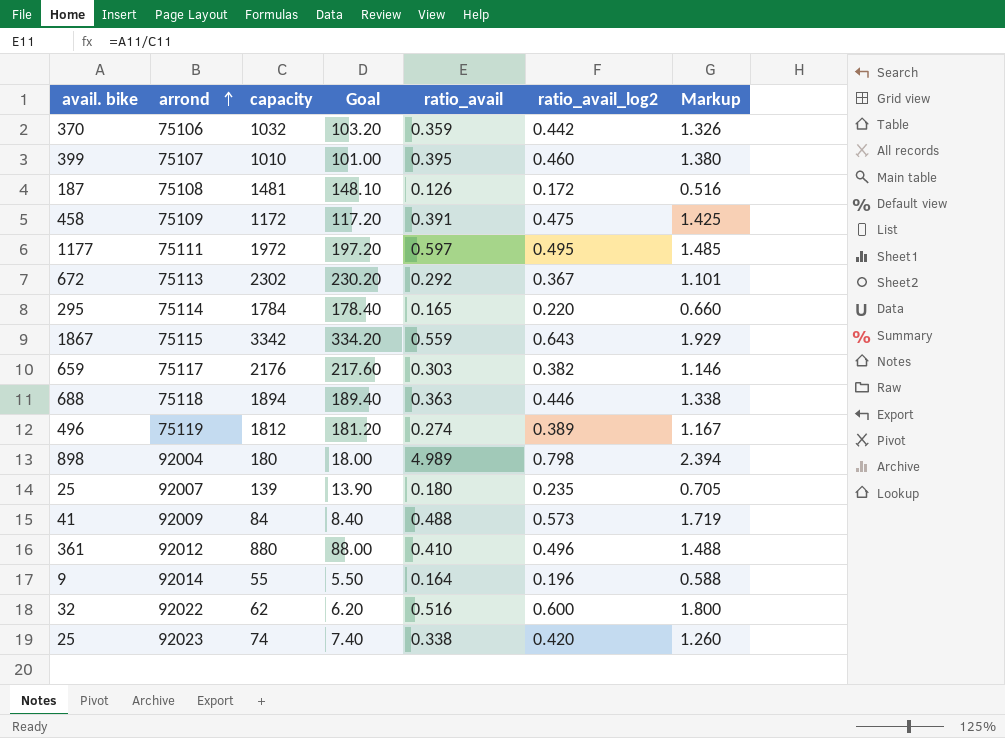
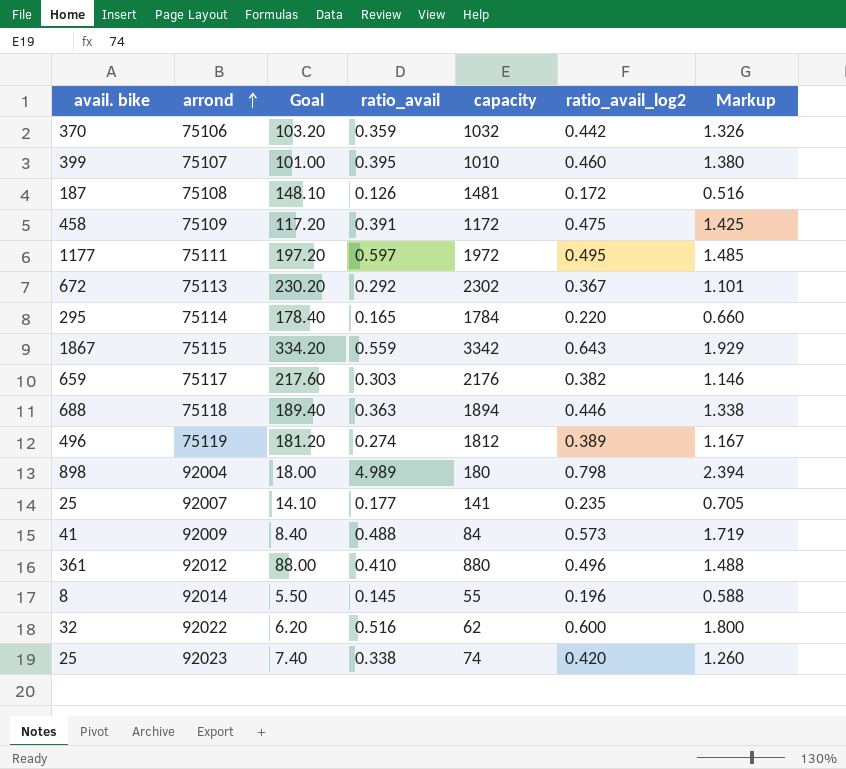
column capacity | position: 3 -> 5
92007 | Goal: 13.90 -> 14.10
92007 | ratio_avail: 0.180 -> 0.177
92007 | capacity: 139 -> 141
92014 | avail. bike: 9 -> 8
92014 | ratio_avail: 0.164 -> 0.145

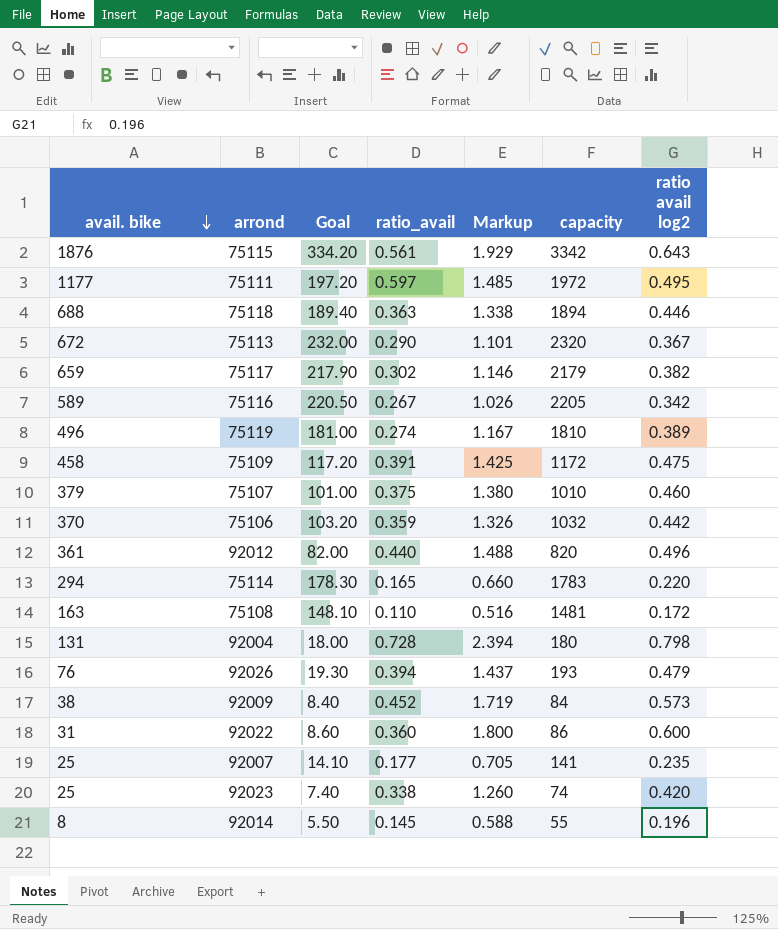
row order: arrond ascending -> avail. bike descending
column Markup | position: 7 -> 5
column name: ratio_avail_log2 -> ratio avail log2
75115 | avail. bike: 1867 -> 1876
75115 | ratio_avail: 0.559 -> 0.561
75113 | Goal: 230.20 -> 232.00
75113 | ratio_avail: 0.292 -> 0.290
75113 | capacity: 2302 -> 2320
75117 | Goal: 217.60 -> 217.90
75117 | ratio_avail: 0.303 -> 0.302
75117 | capacity: 2176 -> 2179
row 75116: none -> 589 | 220.50 | 0.267 | 1.026 | 2205 | 0.342
75119 | Goal: 181.20 -> 181.00
75119 | capacity: 1812 -> 1810
75107 | avail. bike: 399 -> 379
75107 | ratio_avail: 0.395 -> 0.375
92012 | Goal: 88.00 -> 82.00
92012 | ratio_avail: 0.410 -> 0.440
92012 | capacity: 880 -> 820
75114 | avail. bike: 295 -> 294
75114 | Goal: 178.40 -> 178.30
75114 | capacity: 1784 -> 1783
75108 | avail. bike: 187 -> 163
75108 | ratio_avail: 0.126 -> 0.110
92004 | avail. bike: 898 -> 131
92004 | ratio_avail: 4.989 -> 0.728
row 92026: none -> 76 | 19.30 | 0.394 | 1.437 | 193 | 0.479
92009 | avail. bike: 41 -> 38
92009 | ratio_avail: 0.488 -> 0.452
92022 | avail. bike: 32 -> 31
92022 | Goal: 6.20 -> 8.60
92022 | ratio_avail: 0.516 -> 0.360
92022 | capacity: 62 -> 86

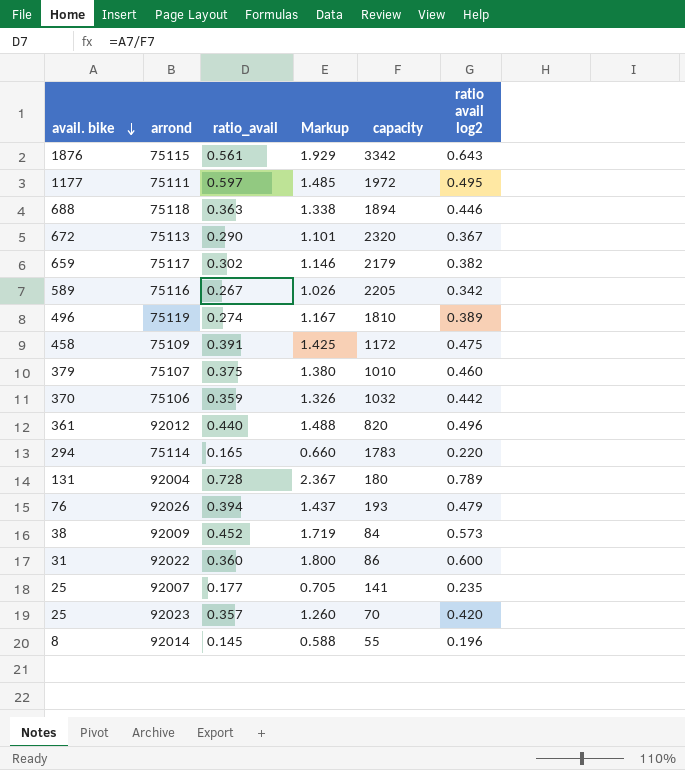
column Goal | formula: [capacity] * 0.1 -> none
row 75108: 163 | 148.10 | 0.110 | 0.516 | 1481 | 0.172 -> none
92004 | Markup: 2.394 -> 2.367
92004 | ratio avail log2: 0.798 -> 0.789
92023 | ratio_avail: 0.338 -> 0.357
92023 | capacity: 74 -> 70

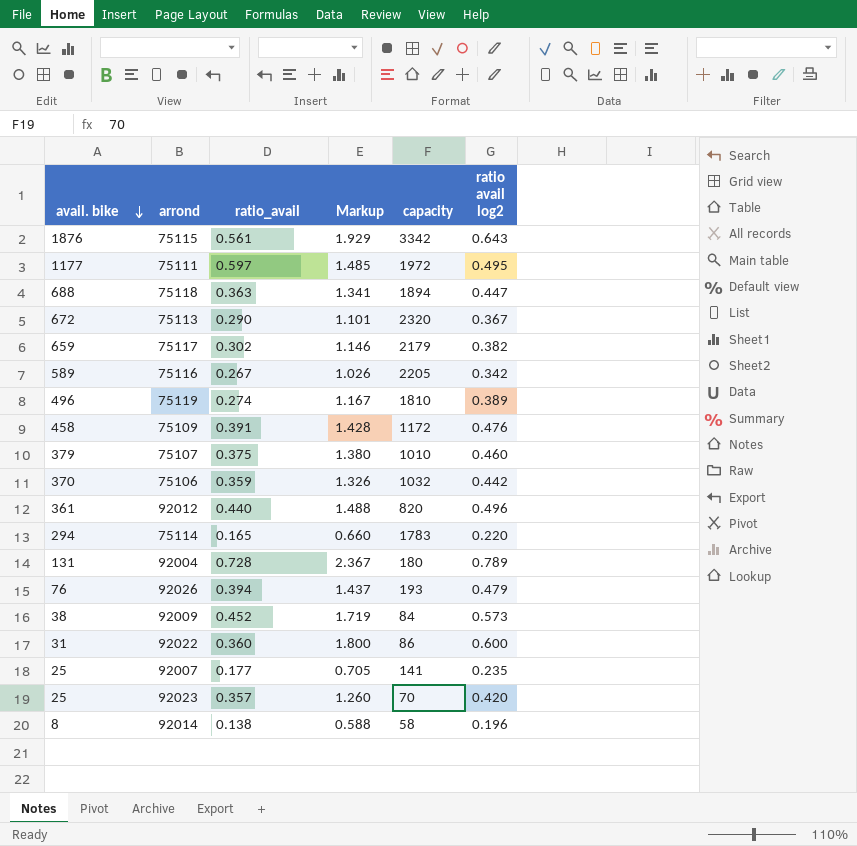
75118 | Markup: 1.338 -> 1.341
75118 | ratio avail log2: 0.446 -> 0.447
75109 | Markup: 1.425 -> 1.428
75109 | ratio avail log2: 0.475 -> 0.476
92014 | ratio_avail: 0.145 -> 0.138
92014 | capacity: 55 -> 58

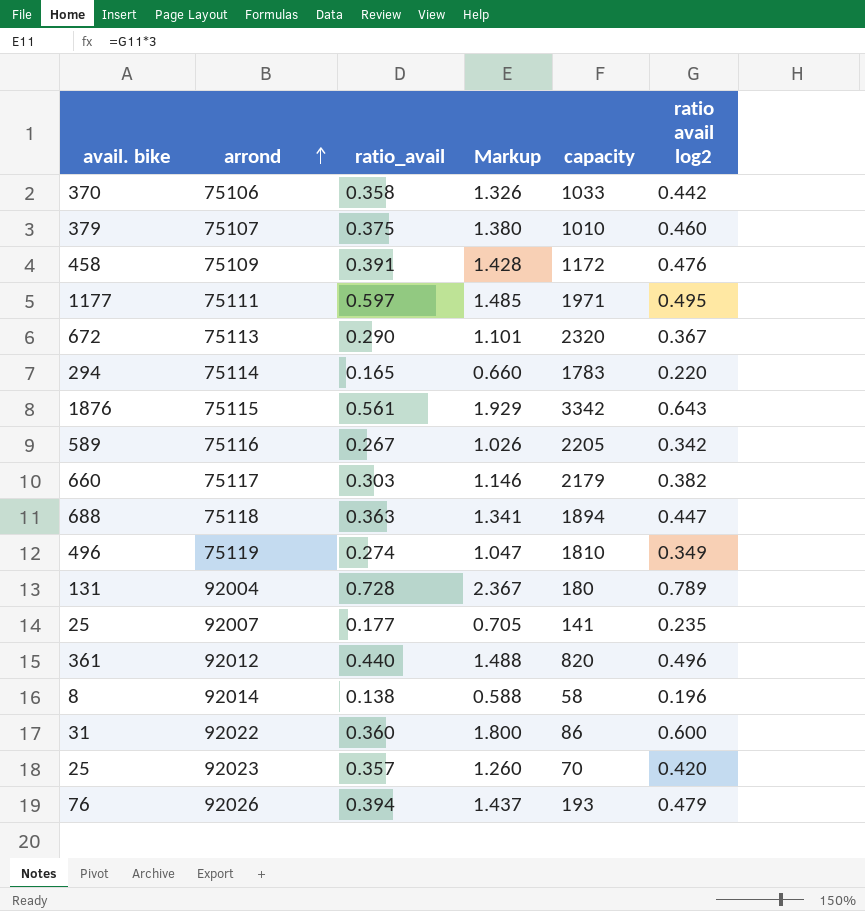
row order: avail. bike descending -> arrond ascending
row 92009: 38 | 0.452 | 1.719 | 84 | 0.573 -> none
75106 | ratio_avail: 0.359 -> 0.358
75106 | capacity: 1032 -> 1033
75111 | capacity: 1972 -> 1971
75117 | avail. bike: 659 -> 660
75117 | ratio_avail: 0.302 -> 0.303
75119 | Markup: 1.167 -> 1.047
75119 | ratio avail log2: 0.389 -> 0.349

